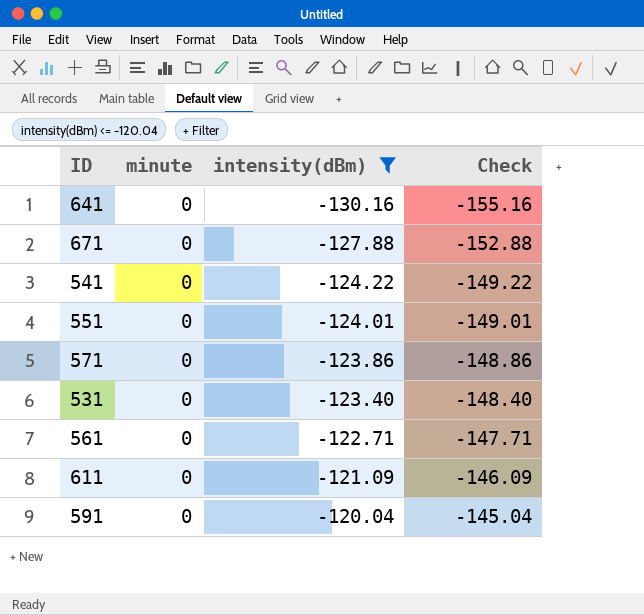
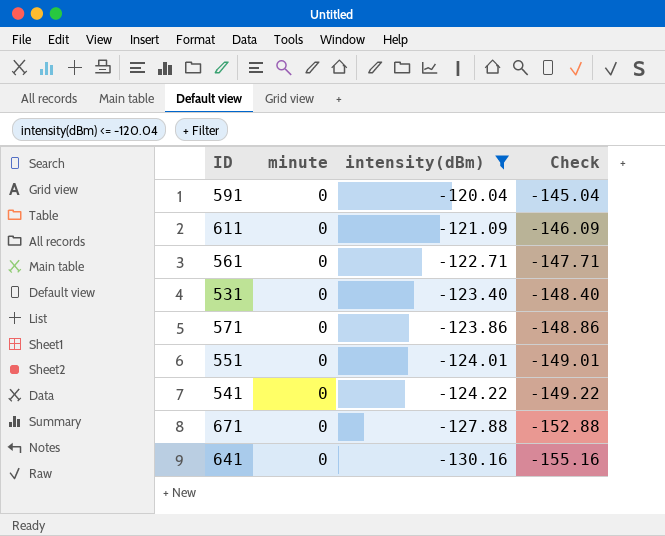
row order: intensity(dBm) ascending -> intensity(dBm) descending

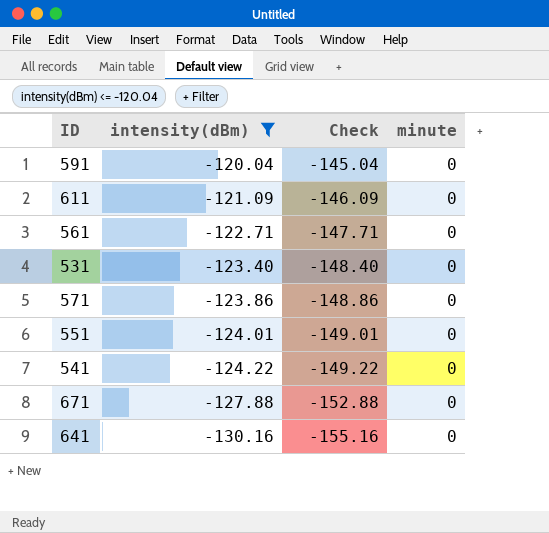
column minute | position: 2 -> 4

